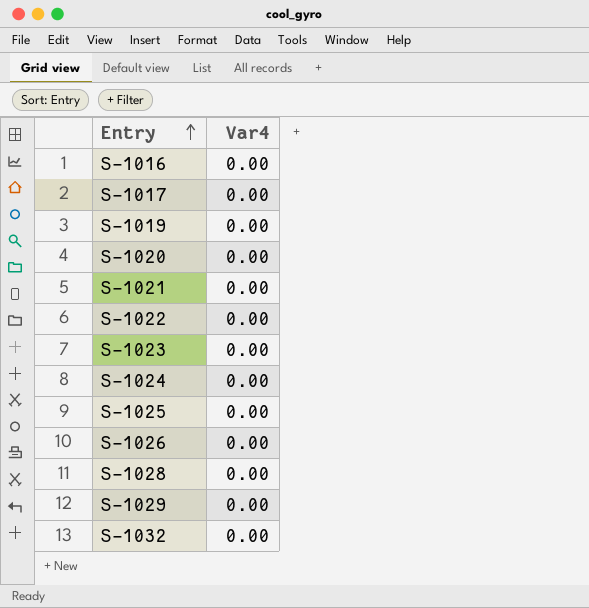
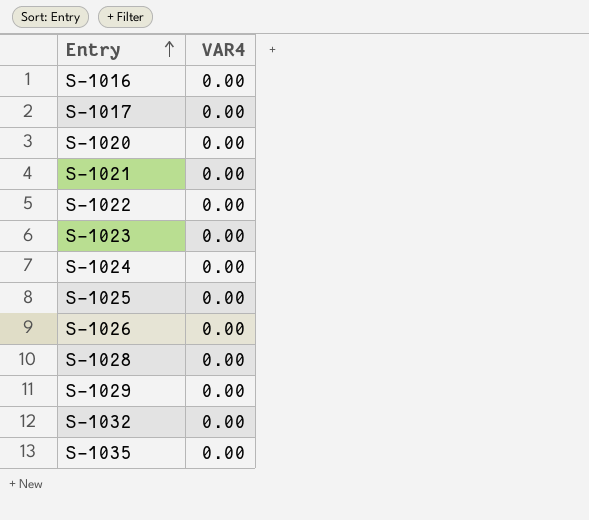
column name: Var4 -> VAR4
row S-1019: 0.00 -> none
row S-1035: none -> 0.00

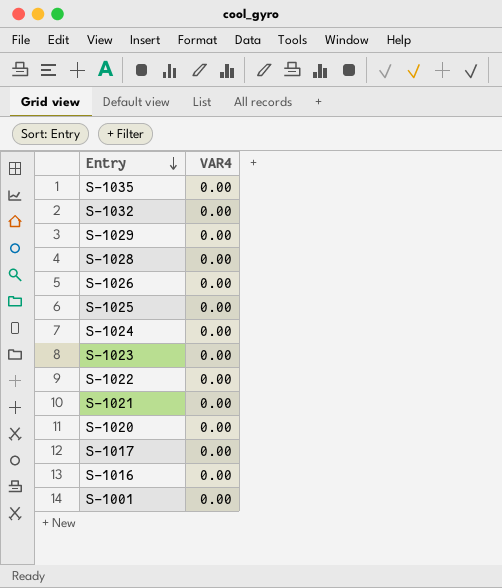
row order: Entry ascending -> Entry descending
row S-1001: none -> 0.00

